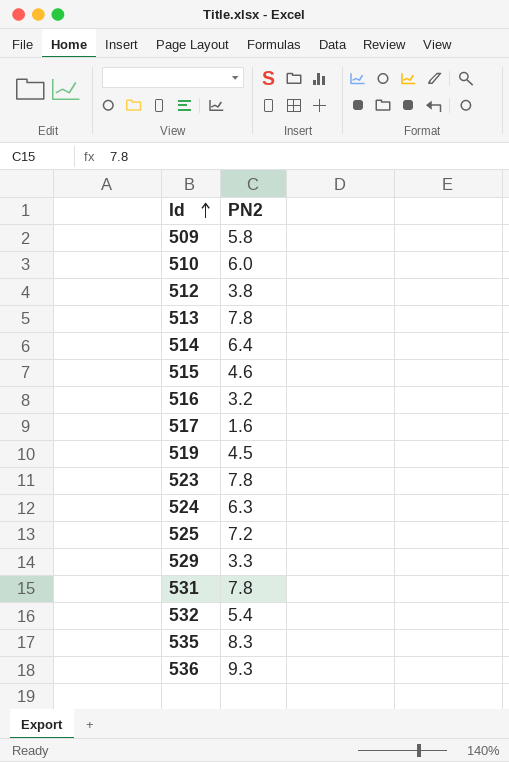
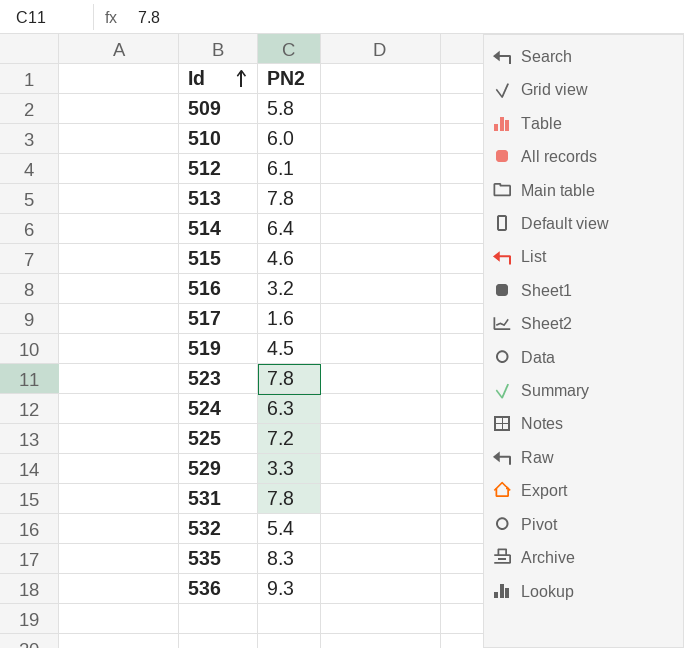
512 | PN2: 3.8 -> 6.1

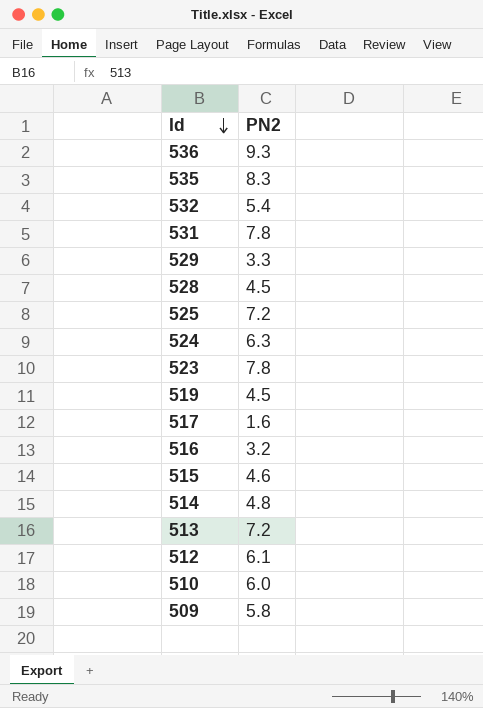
row order: Id ascending -> Id descending
row 528: none -> 4.5
514 | PN2: 6.4 -> 4.8
513 | PN2: 7.8 -> 7.2

